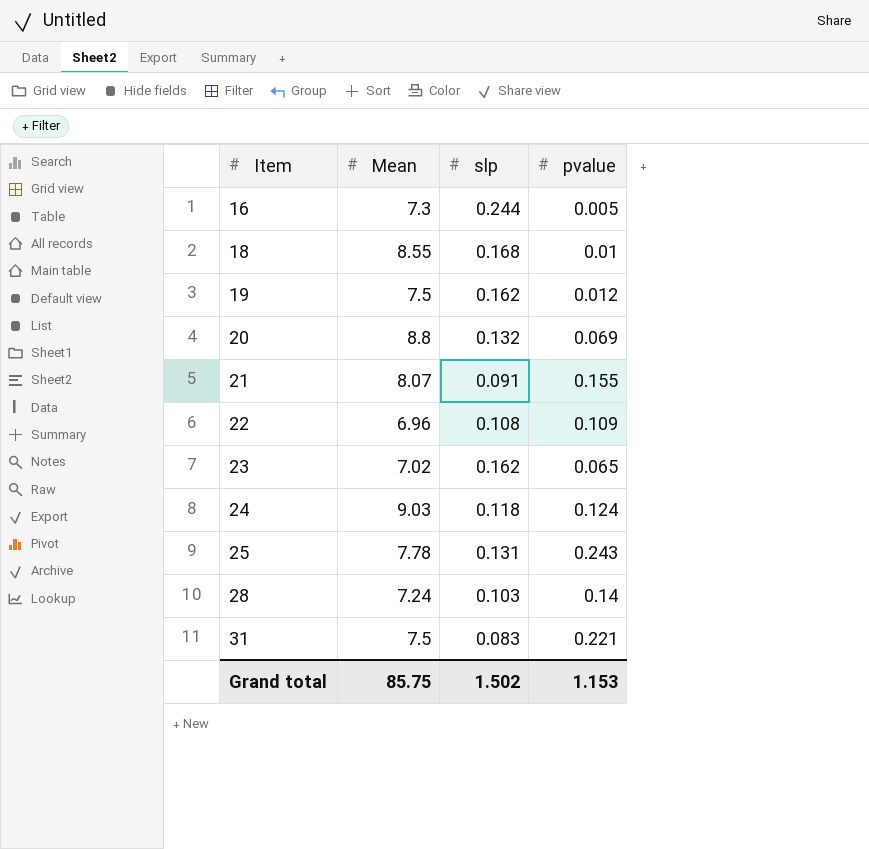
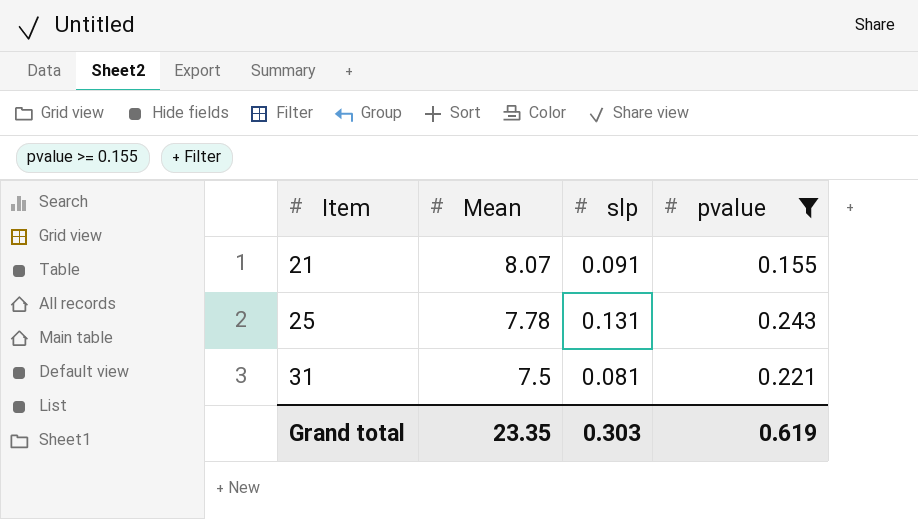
filter: none -> pvalue >= 0.155
31 | slp: 0.083 -> 0.081
Grand total | Mean: 85.75 -> 23.35
Grand total | slp: 1.502 -> 0.303
Grand total | pvalue: 1.153 -> 0.619

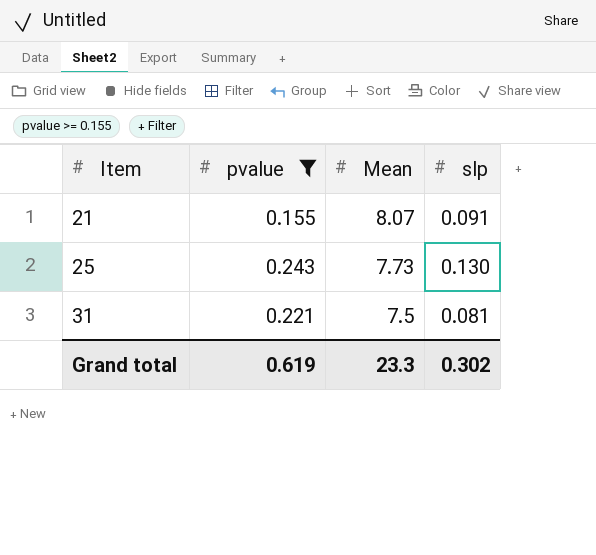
column pvalue | position: 4 -> 2
25 | Mean: 7.78 -> 7.73
25 | slp: 0.131 -> 0.130
Grand total | Mean: 23.35 -> 23.3
Grand total | slp: 0.303 -> 0.302

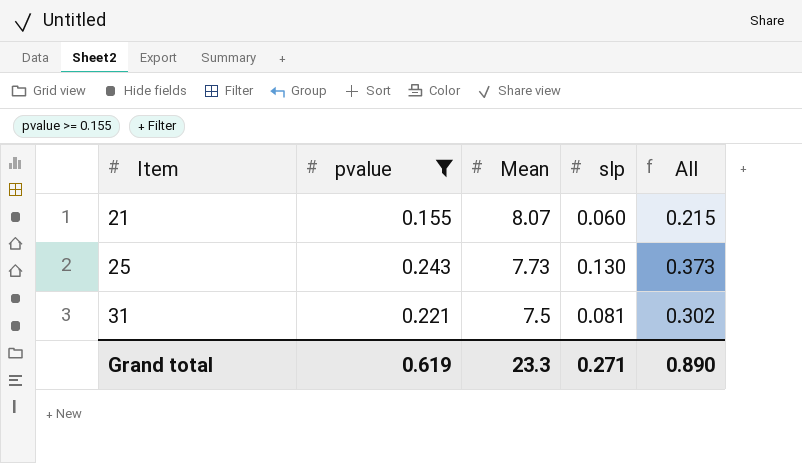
column All | formula: none -> [pvalue] + [slp]
21 | slp: 0.091 -> 0.060
Grand total | slp: 0.302 -> 0.271

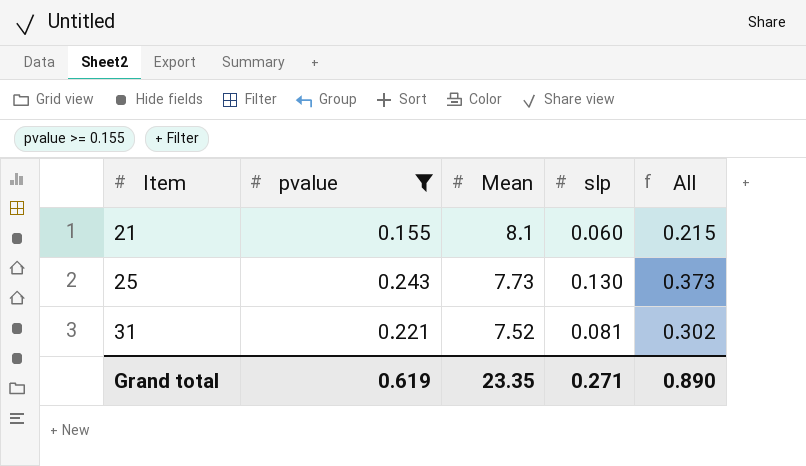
21 | Mean: 8.07 -> 8.1
31 | Mean: 7.5 -> 7.52
Grand total | Mean: 23.3 -> 23.35

